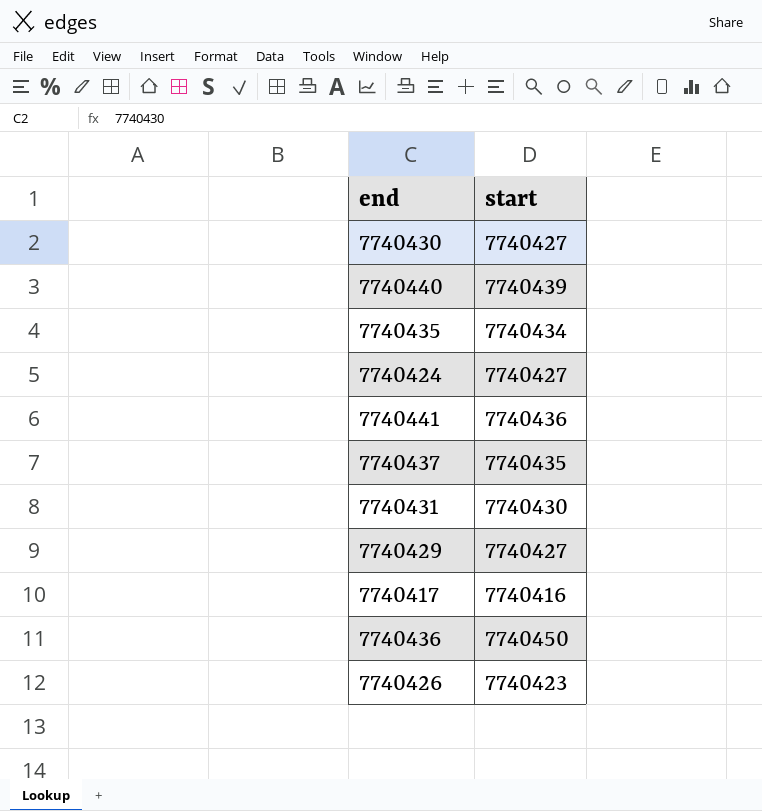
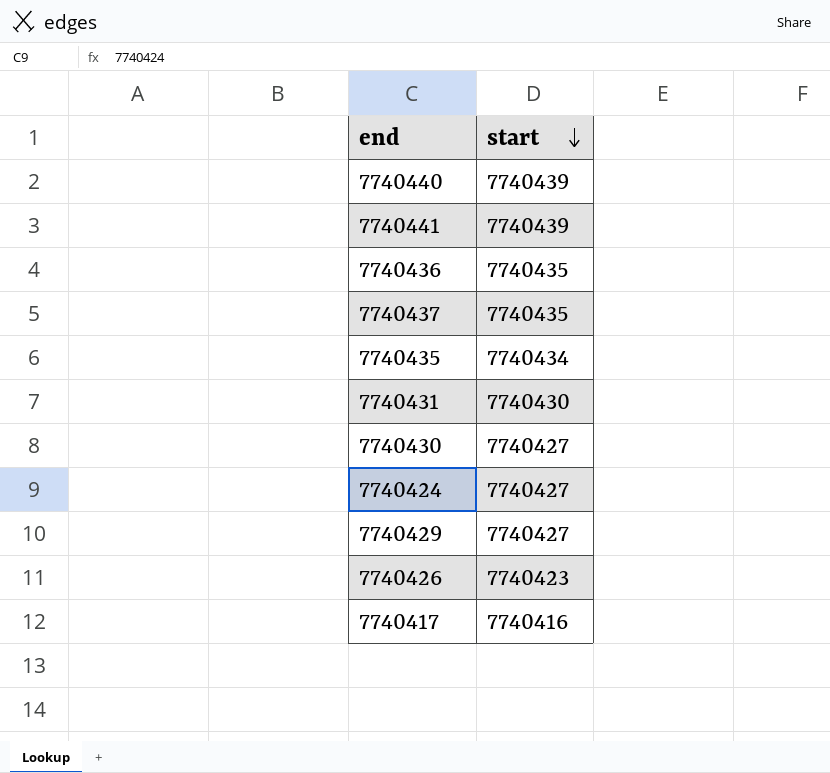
row order: none -> start descending
7740441 | start: 7740436 -> 7740439
7740436 | start: 7740450 -> 7740435

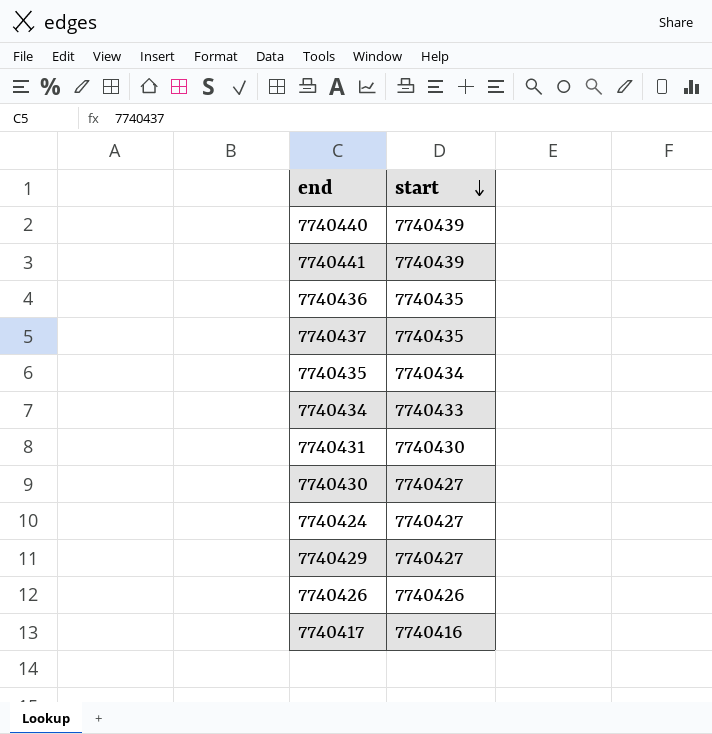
row 7740434: none -> 7740433
7740426 | start: 7740423 -> 7740426

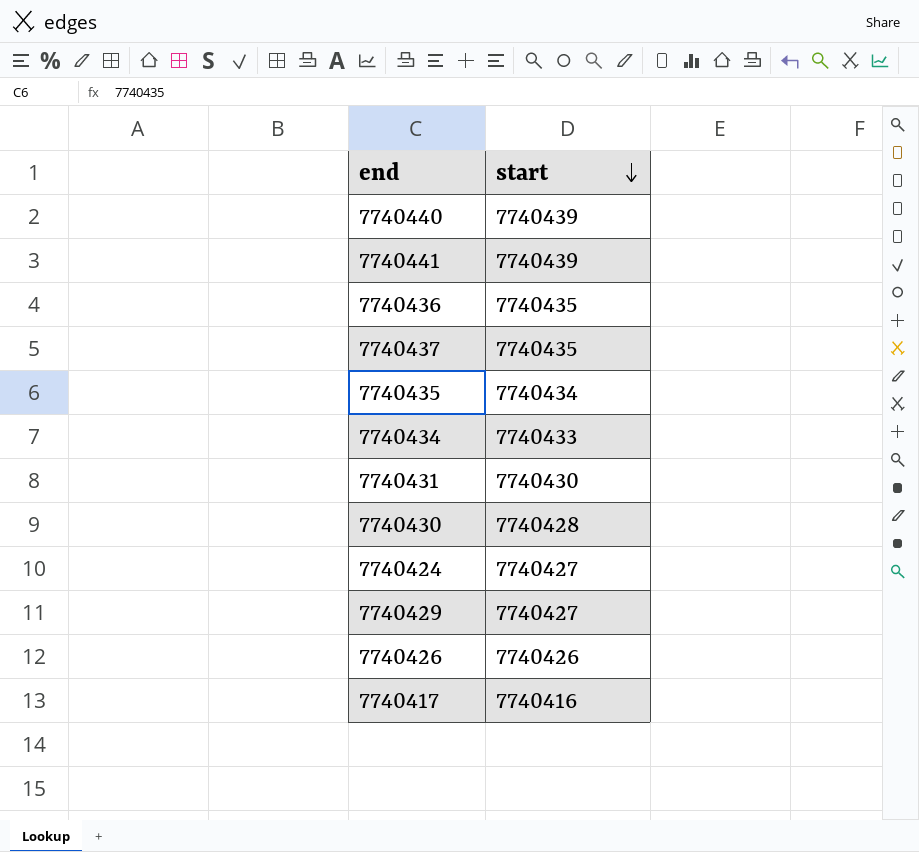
7740430 | start: 7740427 -> 7740428

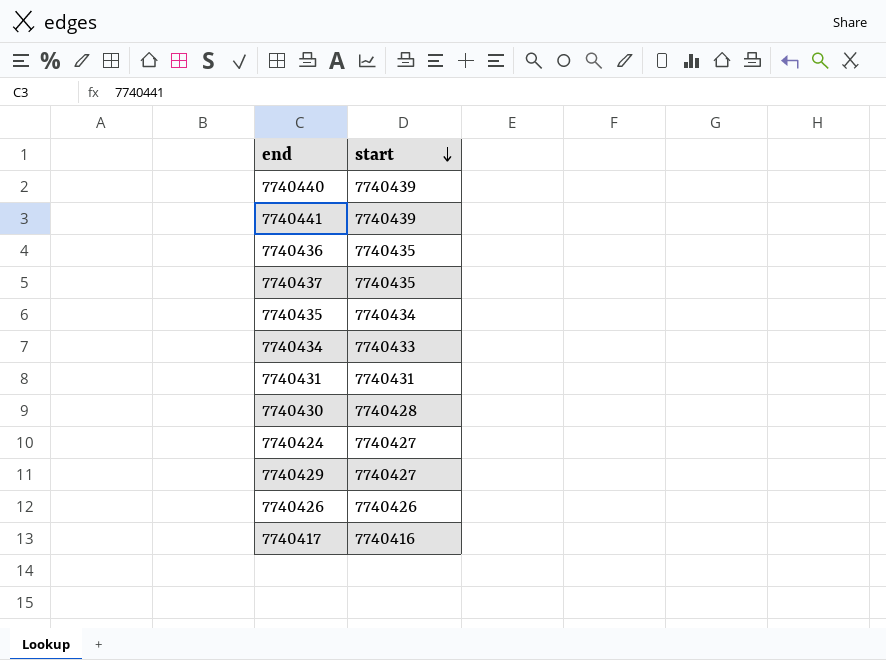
7740431 | start: 7740430 -> 7740431

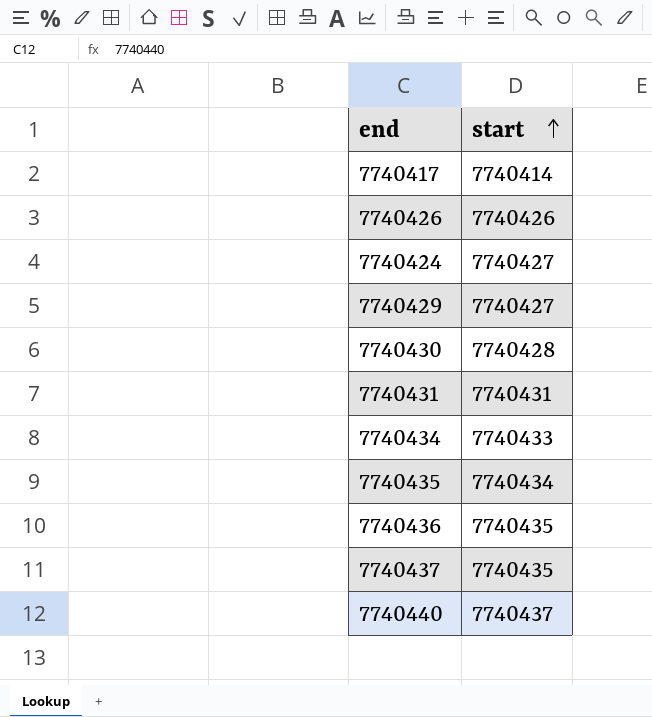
row order: start descending -> start ascending
row 7740441: 7740439 -> none
7740417 | start: 7740416 -> 7740414
7740440 | start: 7740439 -> 7740437

